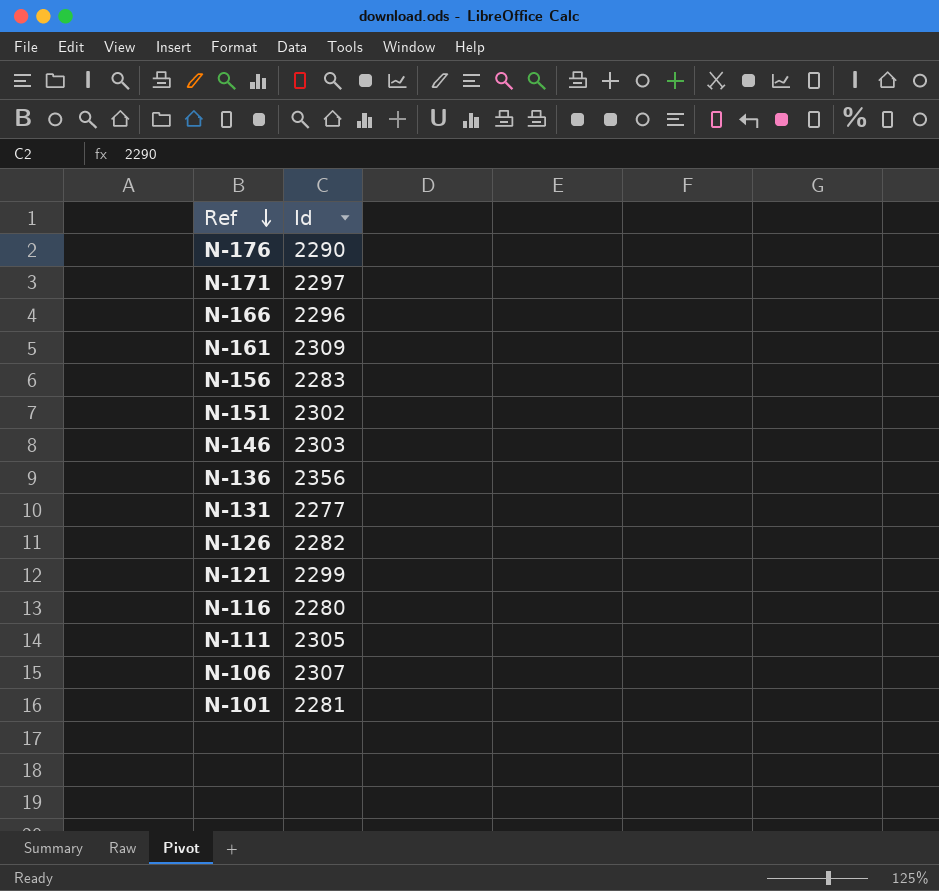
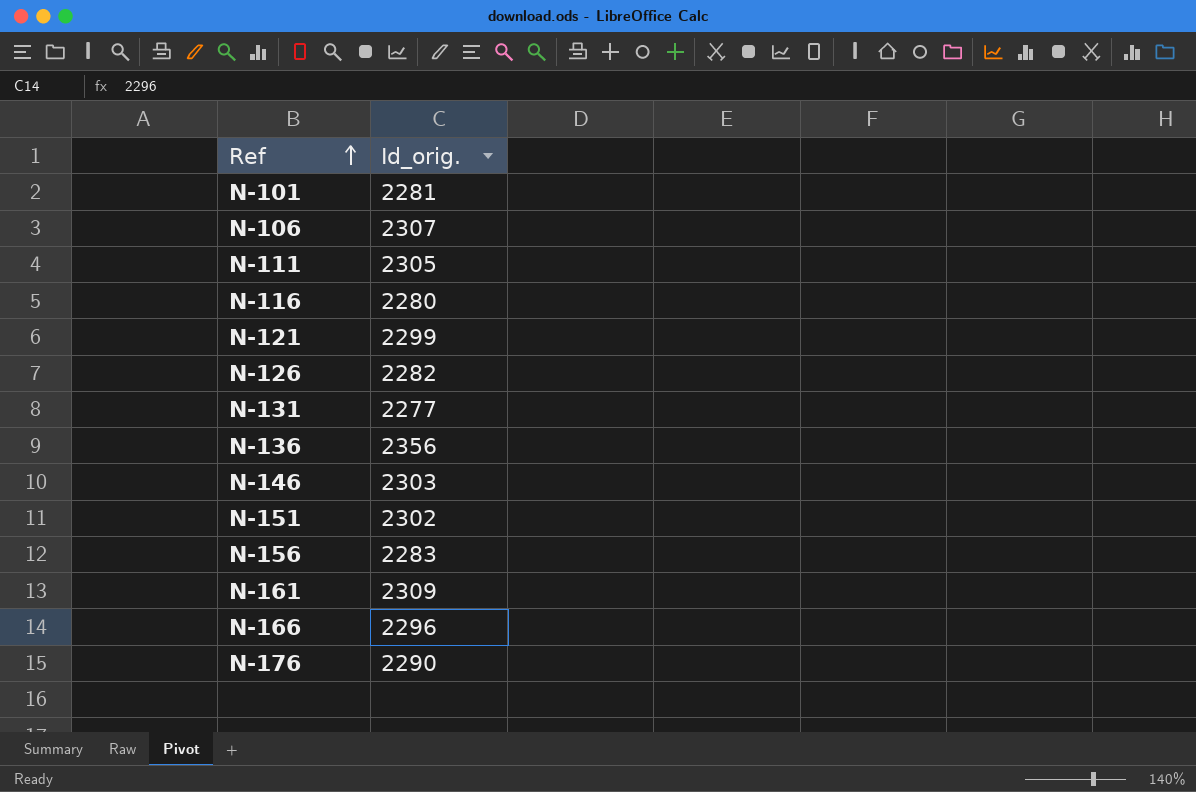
row order: Ref descending -> Ref ascending
column name: Id -> Id_orig.
row N-171: 2297 -> none

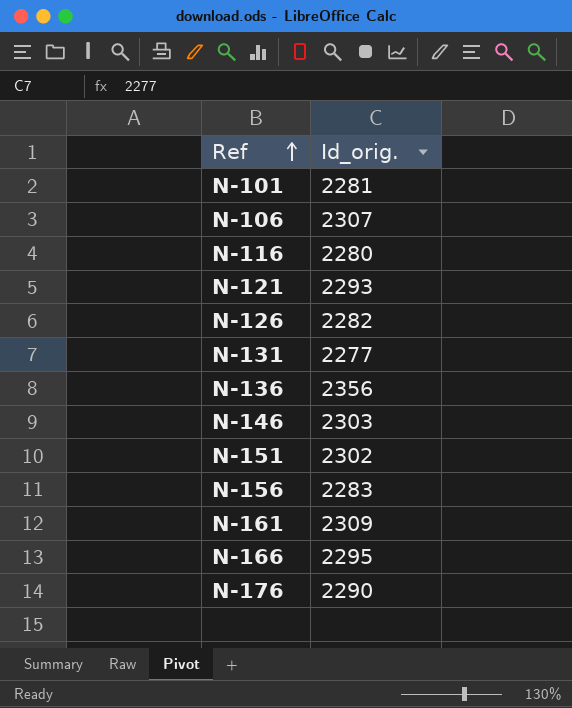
row N-111: 2305 -> none
N-121 | Id_orig.: 2299 -> 2293
N-166 | Id_orig.: 2296 -> 2295

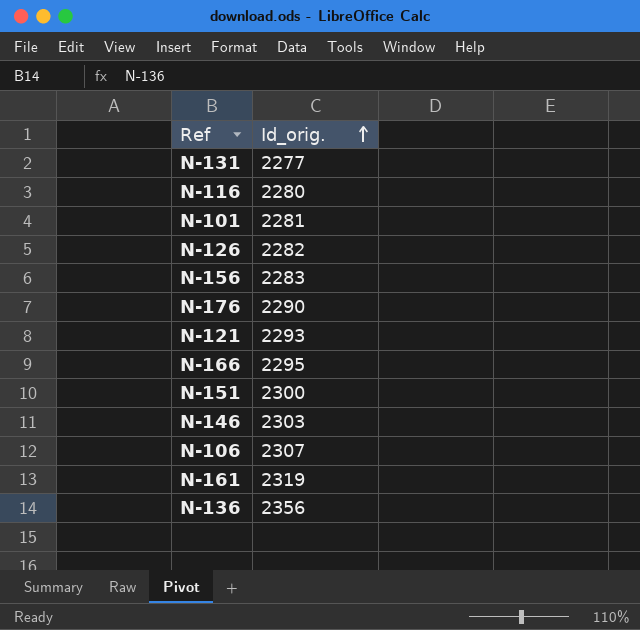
row order: Ref ascending -> Id_orig. ascending
N-151 | Id_orig.: 2302 -> 2300
N-161 | Id_orig.: 2309 -> 2319

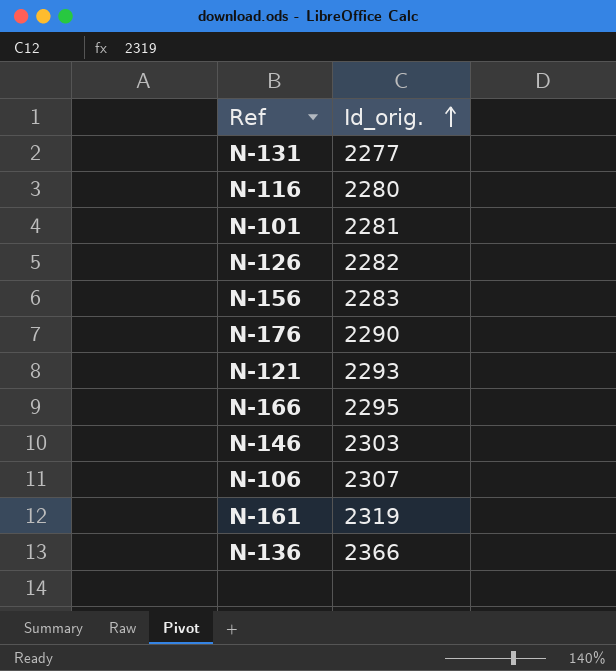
row N-151: 2300 -> none
N-136 | Id_orig.: 2356 -> 2366

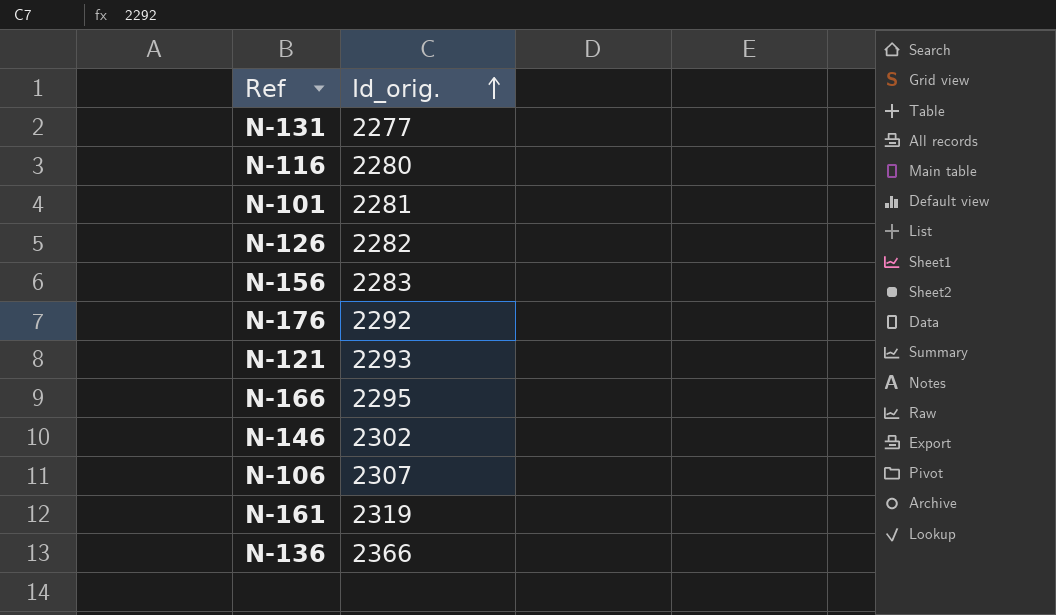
N-176 | Id_orig.: 2290 -> 2292
N-146 | Id_orig.: 2303 -> 2302

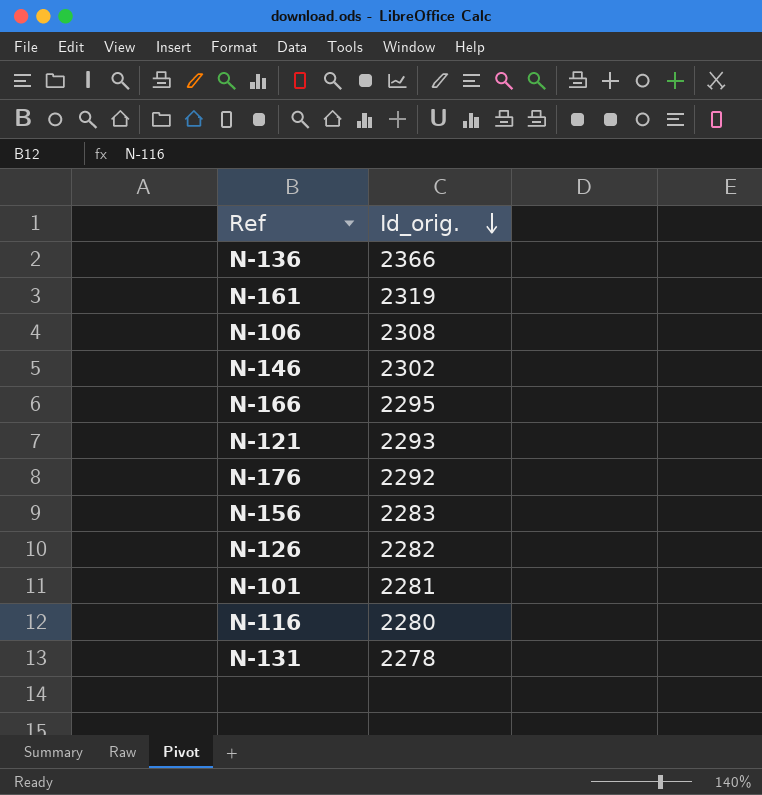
row order: Id_orig. ascending -> Id_orig. descending
N-106 | Id_orig.: 2307 -> 2308
N-131 | Id_orig.: 2277 -> 2278

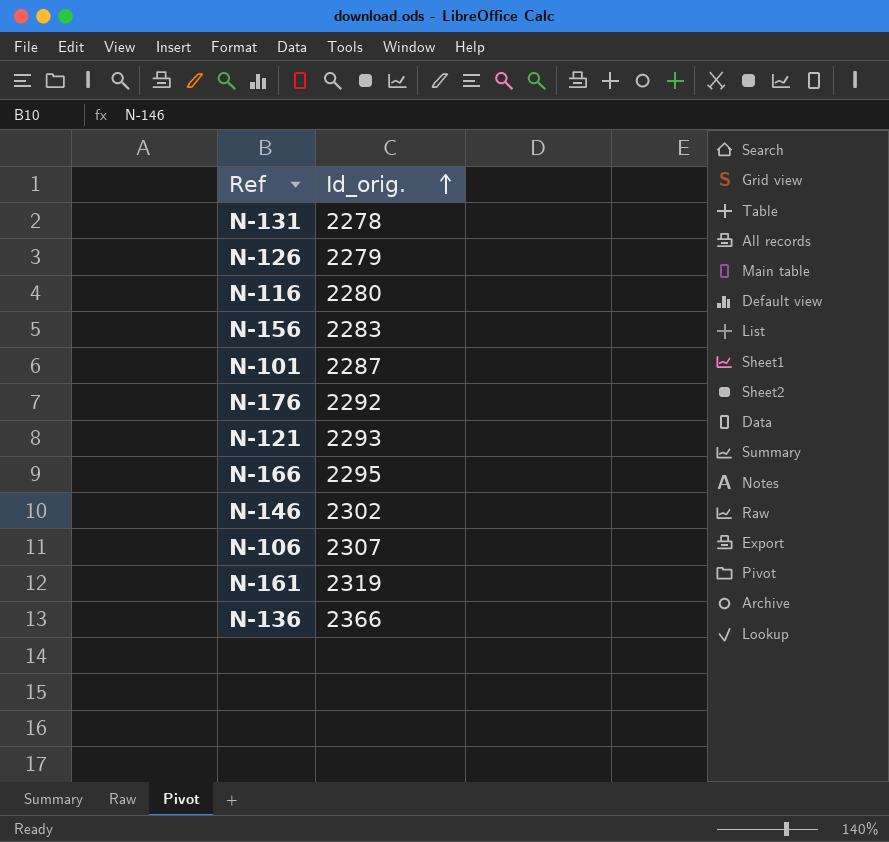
row order: Id_orig. descending -> Id_orig. ascending
N-126 | Id_orig.: 2282 -> 2279
N-101 | Id_orig.: 2281 -> 2287
N-106 | Id_orig.: 2308 -> 2307

